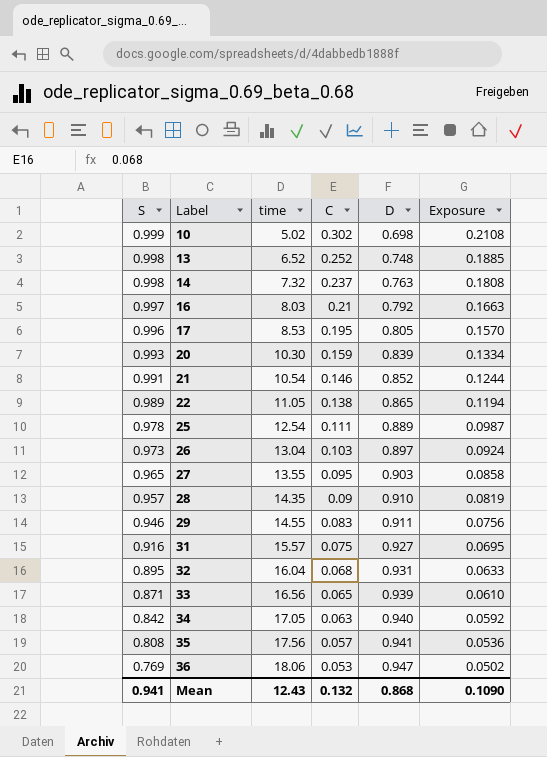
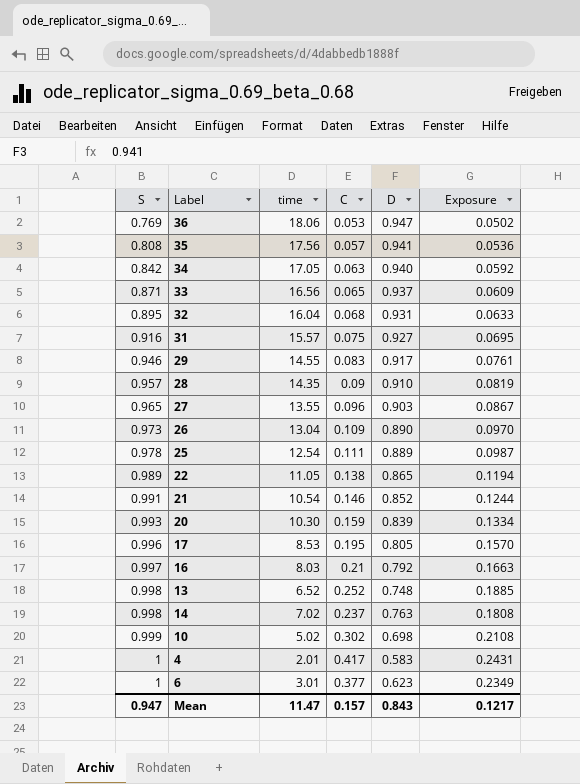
row order: S descending -> S ascending
33 | D: 0.939 -> 0.937
33 | Exposure: 0.0610 -> 0.0609
29 | D: 0.911 -> 0.917
29 | Exposure: 0.0756 -> 0.0761
27 | C: 0.095 -> 0.096
27 | Exposure: 0.0858 -> 0.0867
26 | C: 0.103 -> 0.109
26 | D: 0.897 -> 0.890
26 | Exposure: 0.0924 -> 0.0970
14 | time: 7.32 -> 7.02
row 4: none -> 1 | 2.01 | 0.417 | 0.583 | 0.2431
row 6: none -> 1 | 3.01 | 0.377 | 0.623 | 0.2349
Mean | S: 0.941 -> 0.947
Mean | time: 12.43 -> 11.47
Mean | C: 0.132 -> 0.157
Mean | D: 0.868 -> 0.843
Mean | Exposure: 0.1090 -> 0.1217

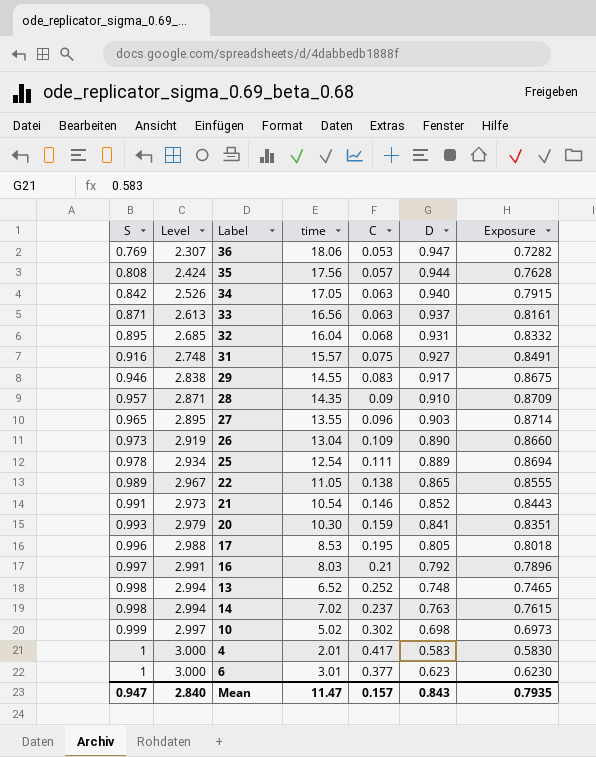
column Level | formula: none -> [S] * 3
column Exposure | formula: [C] * [D] -> [S] * [D]
35 | D: 0.941 -> 0.944
33 | C: 0.065 -> 0.063
20 | D: 0.839 -> 0.841
Mean | Exposure: 0.1217 -> 0.7935

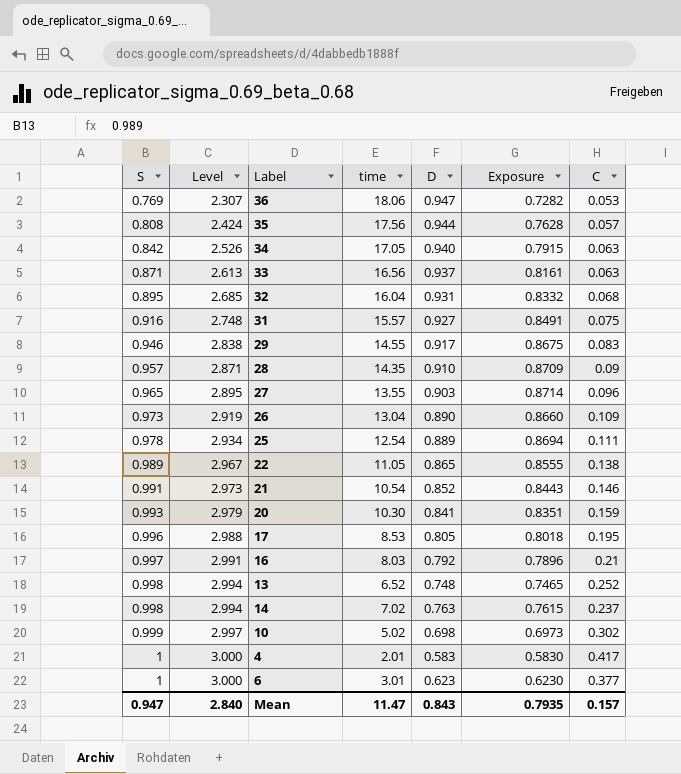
column C | position: 5 -> 7

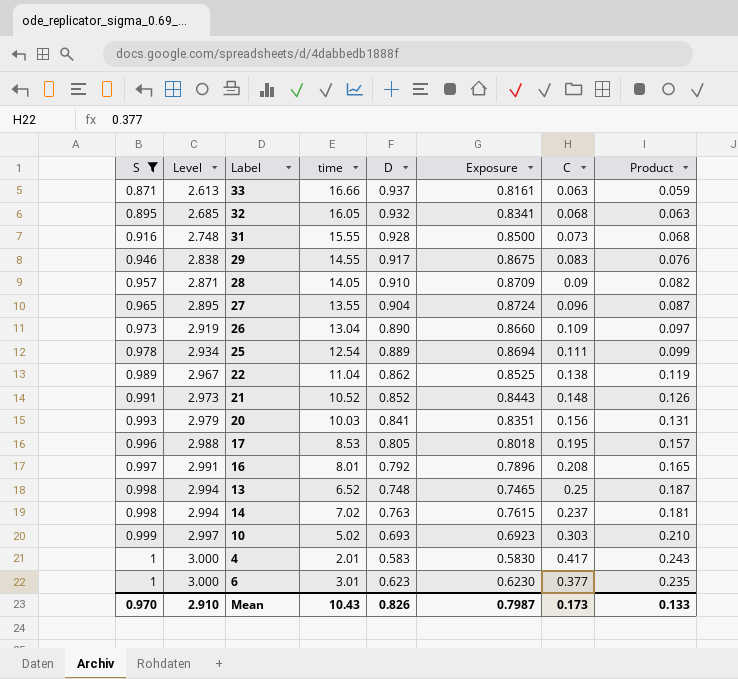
filter: none -> S >= 0.871
column Product | formula: none -> [D] * [C]
33 | time: 16.56 -> 16.66
32 | time: 16.04 -> 16.05
32 | D: 0.931 -> 0.932
32 | Exposure: 0.8332 -> 0.8341
31 | time: 15.57 -> 15.55
31 | D: 0.927 -> 0.928
31 | Exposure: 0.8491 -> 0.8500
31 | C: 0.075 -> 0.073
28 | time: 14.35 -> 14.05
27 | D: 0.903 -> 0.904
27 | Exposure: 0.8714 -> 0.8724
22 | time: 11.05 -> 11.04
22 | D: 0.865 -> 0.862
22 | Exposure: 0.8555 -> 0.8525
21 | time: 10.54 -> 10.52
21 | C: 0.146 -> 0.148
20 | time: 10.30 -> 10.03
20 | C: 0.159 -> 0.156
16 | time: 8.03 -> 8.01
16 | C: 0.21 -> 0.208
13 | C: 0.252 -> 0.25
10 | D: 0.698 -> 0.693
10 | Exposure: 0.6973 -> 0.6923
10 | C: 0.302 -> 0.303
Mean | S: 0.947 -> 0.970
Mean | Level: 2.840 -> 2.910
Mean | time: 11.47 -> 10.43
Mean | D: 0.843 -> 0.826
Mean | Exposure: 0.7935 -> 0.7987
Mean | C: 0.157 -> 0.173

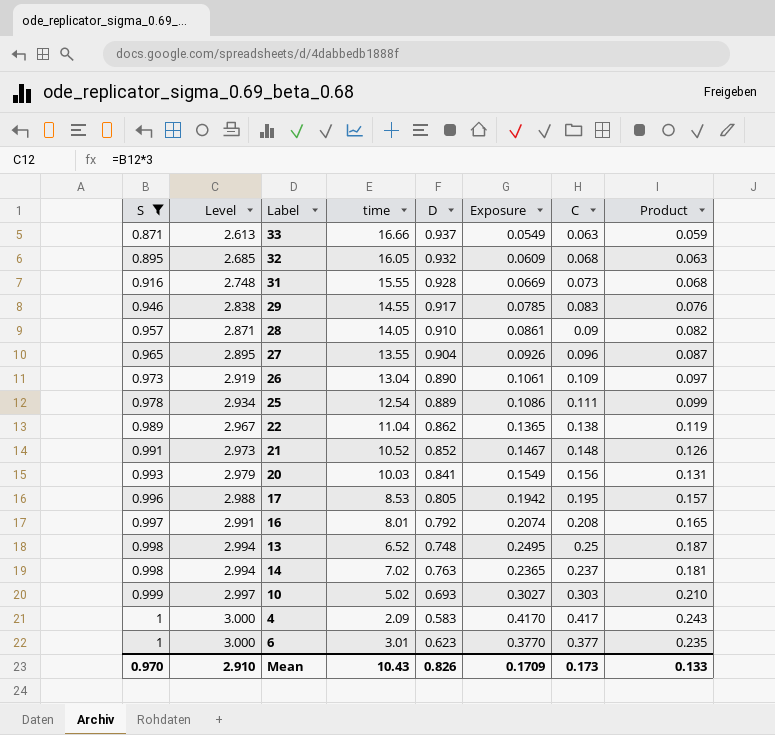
column Exposure | formula: [S] * [D] -> [S] * [C]
4 | time: 2.01 -> 2.09
Mean | Exposure: 0.7987 -> 0.1709

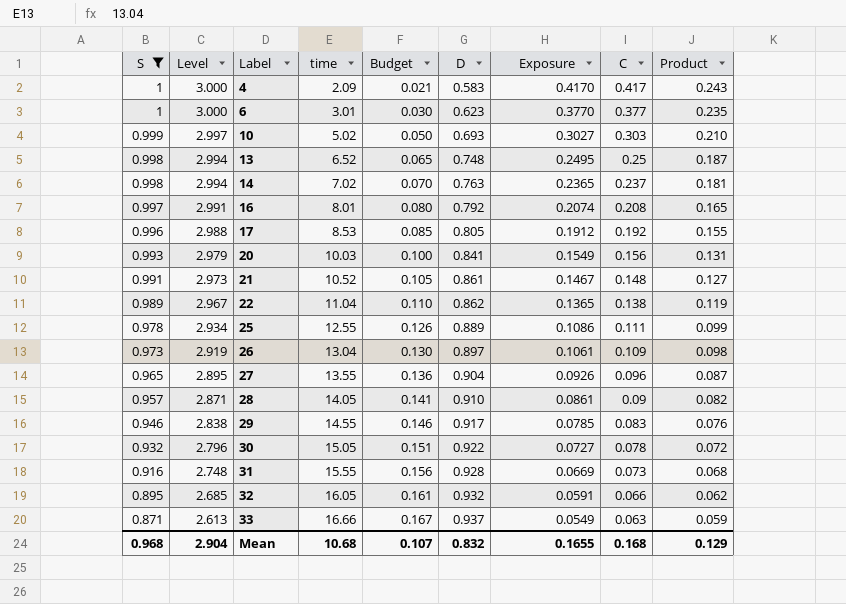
row order: S ascending -> S descending
column Budget | formula: none -> [time] * 0.01
17 | Exposure: 0.1942 -> 0.1912
17 | C: 0.195 -> 0.192
17 | Product: 0.157 -> 0.155
21 | D: 0.852 -> 0.861
21 | Product: 0.126 -> 0.127
25 | time: 12.54 -> 12.55
26 | D: 0.890 -> 0.897
26 | Product: 0.097 -> 0.098
row 30: none -> 0.932 | 2.796 | 15.05 | 0.151 | 0.922 | 0.0727 | 0.078 | 0.072
32 | Exposure: 0.0609 -> 0.0591
32 | C: 0.068 -> 0.066
32 | Product: 0.063 -> 0.062
Mean | S: 0.970 -> 0.968
Mean | Level: 2.910 -> 2.904
Mean | time: 10.43 -> 10.68
Mean | D: 0.826 -> 0.832
Mean | Exposure: 0.1709 -> 0.1655
Mean | C: 0.173 -> 0.168
Mean | Product: 0.133 -> 0.129

